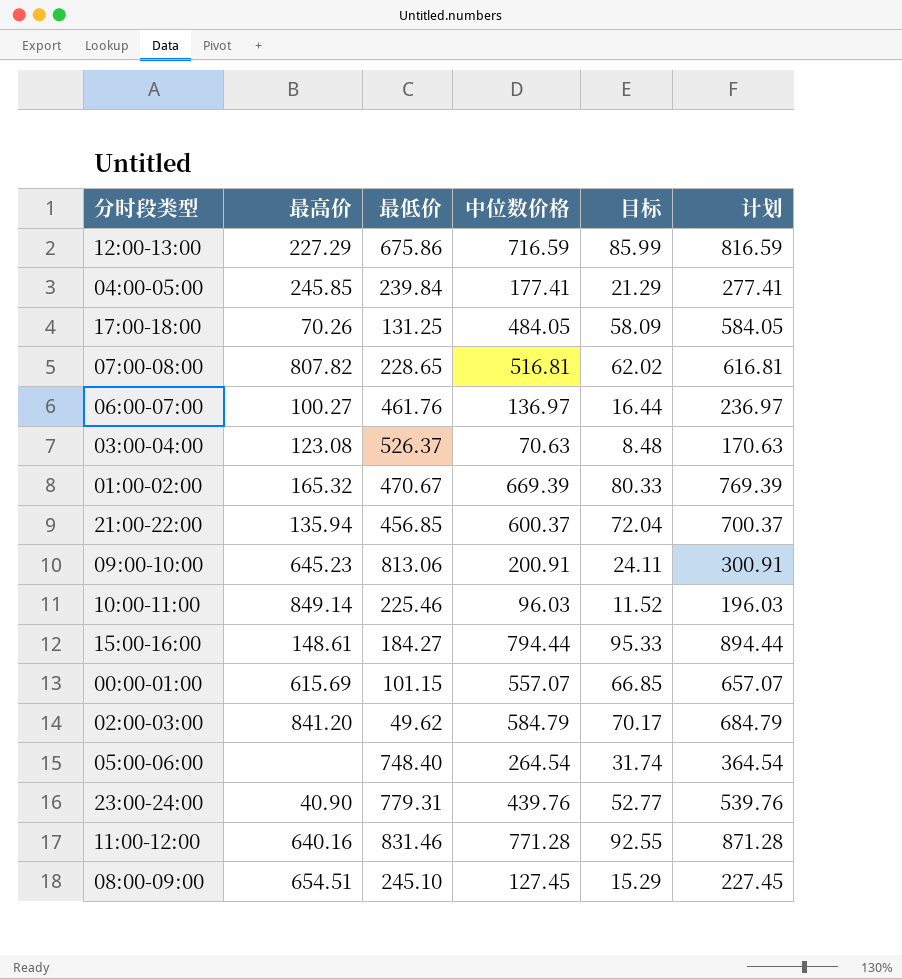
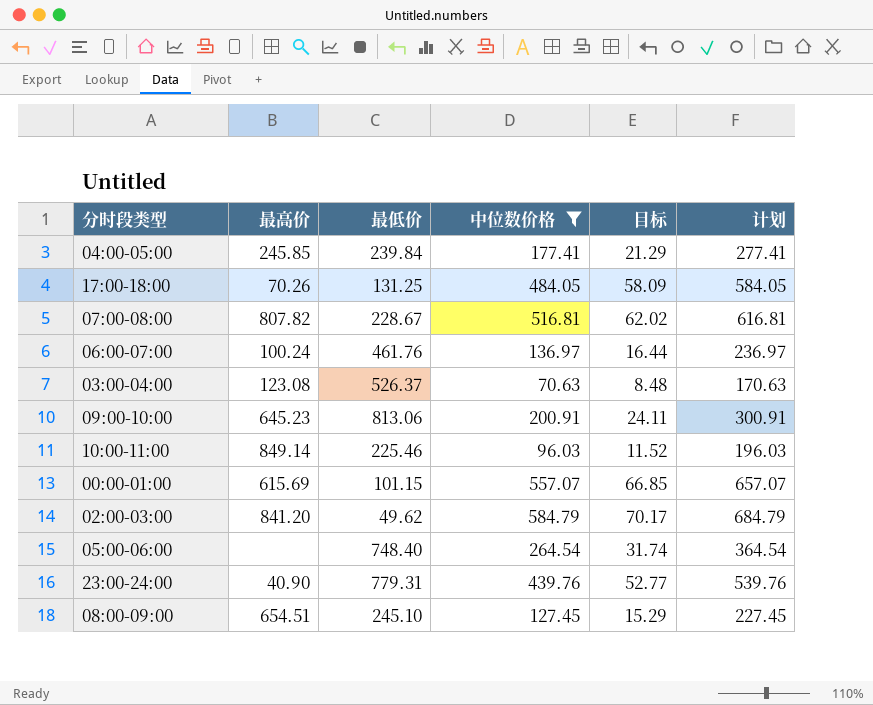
filter: none -> 中位数价格 <= 584.79
07:00-08:00 | 最低价: 228.65 -> 228.67
06:00-07:00 | 最高价: 100.27 -> 100.24

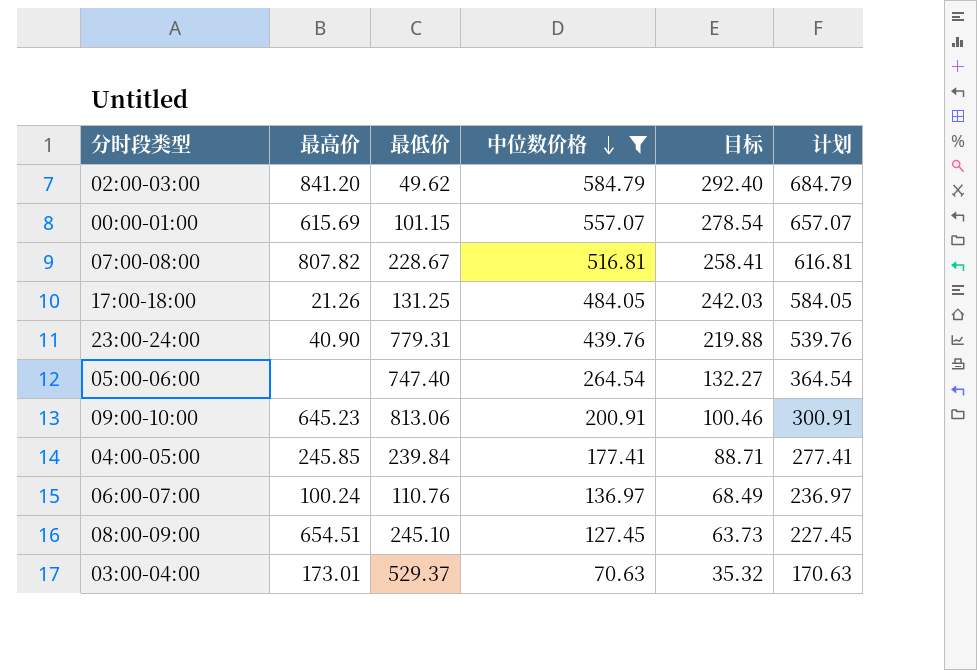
row order: none -> 中位数价格 descending
column 目标 | formula: [中位数价格] * 0.12 -> [中位数价格] * 0.5
row 10:00-11:00: 849.14 | 225.46 | 96.03 | 11.52 | 196.03 -> none
17:00-18:00 | 最高价: 70.26 -> 21.26
05:00-06:00 | 最低价: 748.40 -> 747.40
06:00-07:00 | 最低价: 461.76 -> 110.76
03:00-04:00 | 最高价: 123.08 -> 173.01
03:00-04:00 | 最低价: 526.37 -> 529.37

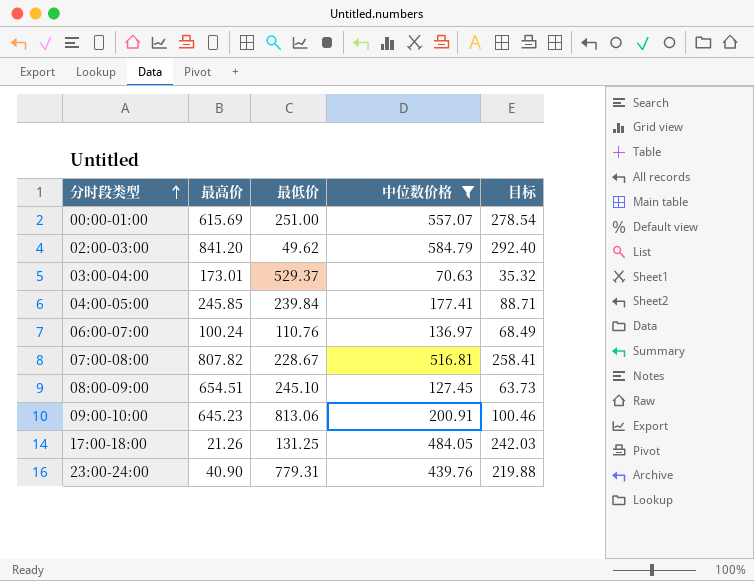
row order: 中位数价格 descending -> 分时段类型 ascending
column 计划 | formula: [中位数价格] + 100 -> none
row 05:00-06:00: none | 747.40 | 264.54 | 132.27 | 364.54 -> none
00:00-01:00 | 最低价: 101.15 -> 251.00

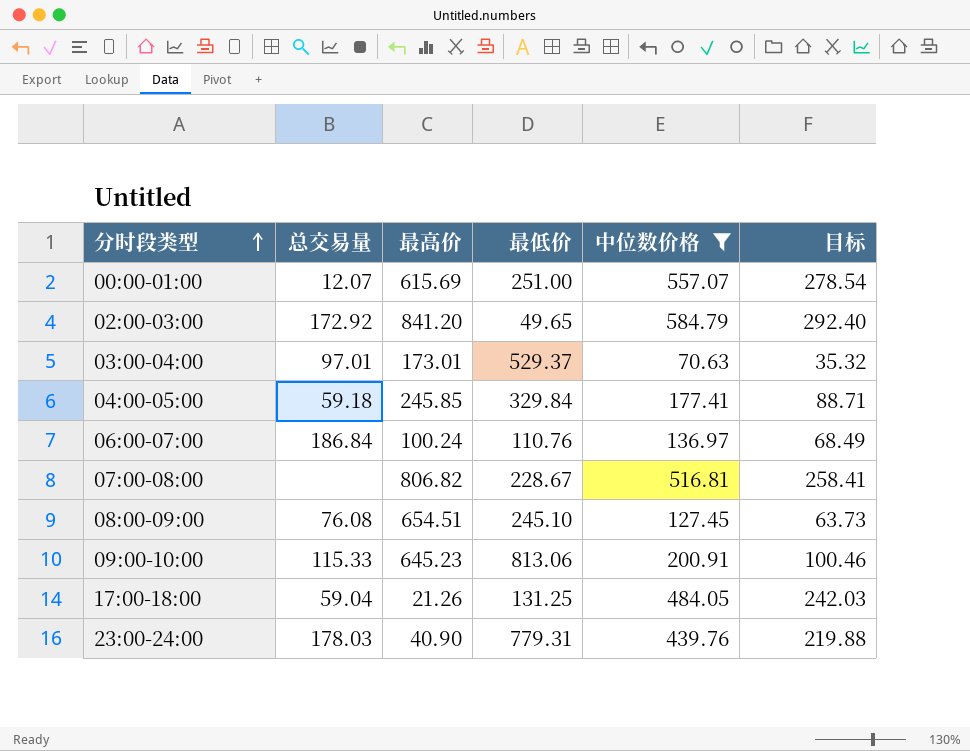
column 总交易量 | position: none -> 2
02:00-03:00 | 最低价: 49.62 -> 49.65
04:00-05:00 | 最低价: 239.84 -> 329.84
07:00-08:00 | 最高价: 807.82 -> 806.82

